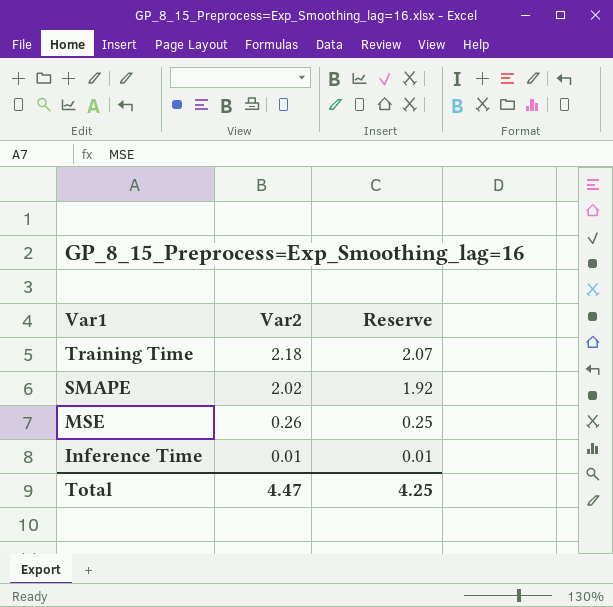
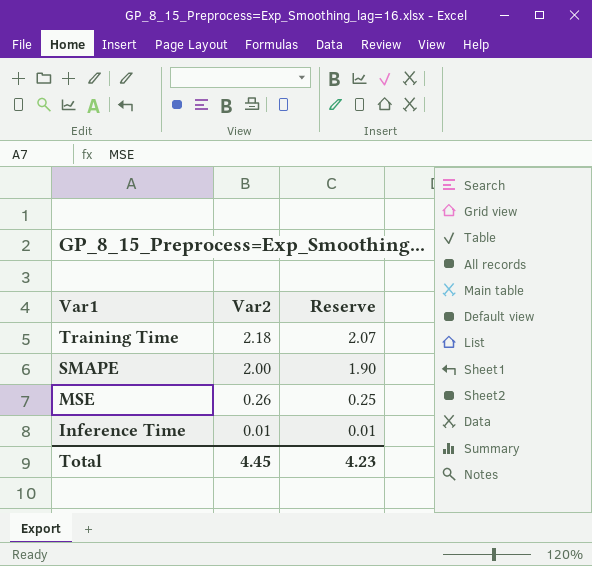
SMAPE | Var2: 2.02 -> 2.00
SMAPE | Reserve: 1.92 -> 1.90
Total | Var2: 4.47 -> 4.45
Total | Reserve: 4.25 -> 4.23

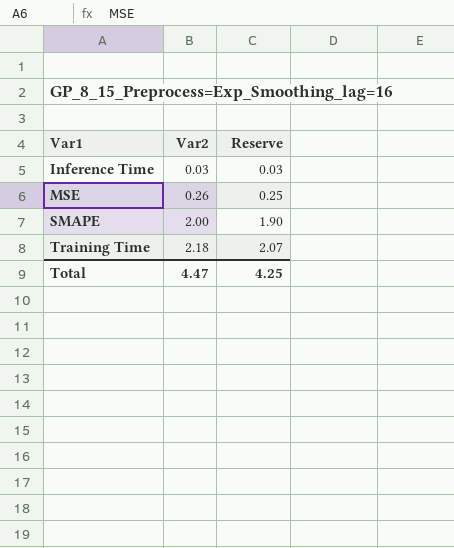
row order: Var1 descending -> Var1 ascending
Inference Time | Var2: 0.01 -> 0.03
Inference Time | Reserve: 0.01 -> 0.03
Total | Var2: 4.45 -> 4.47
Total | Reserve: 4.23 -> 4.25

